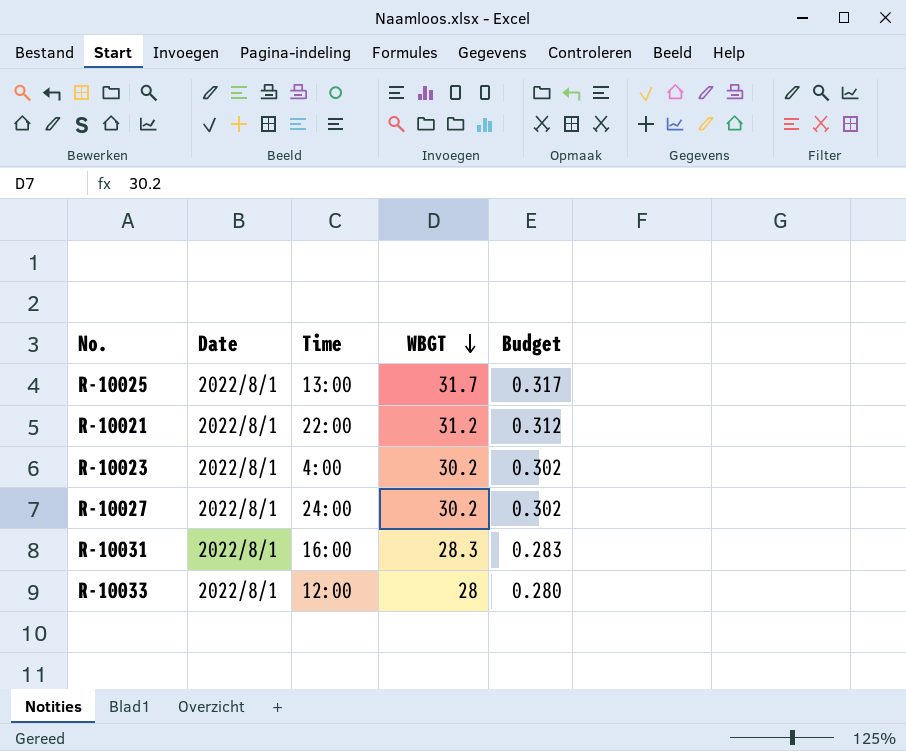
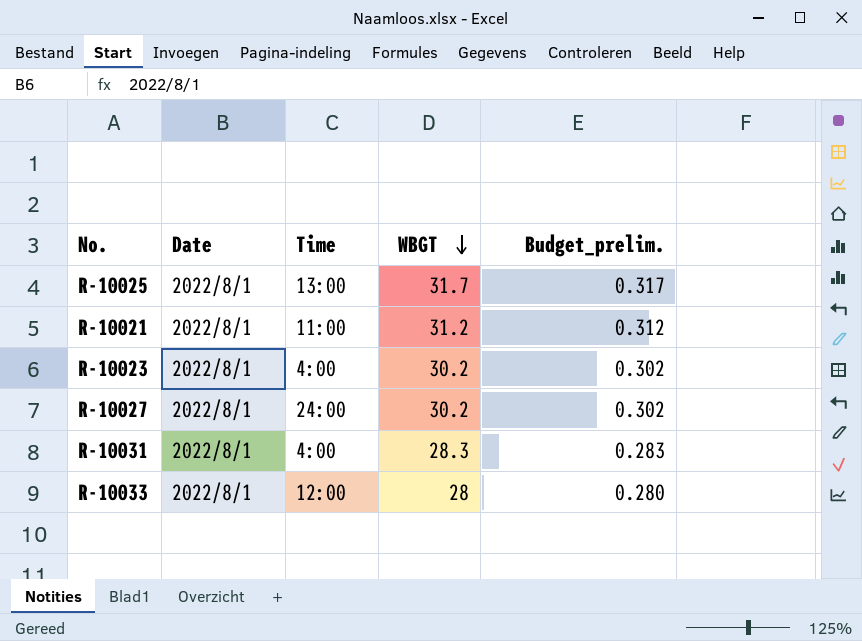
column name: Budget -> Budget_prelim.
R-10021 | Time: 22:00 -> 11:00
R-10031 | Time: 16:00 -> 4:00

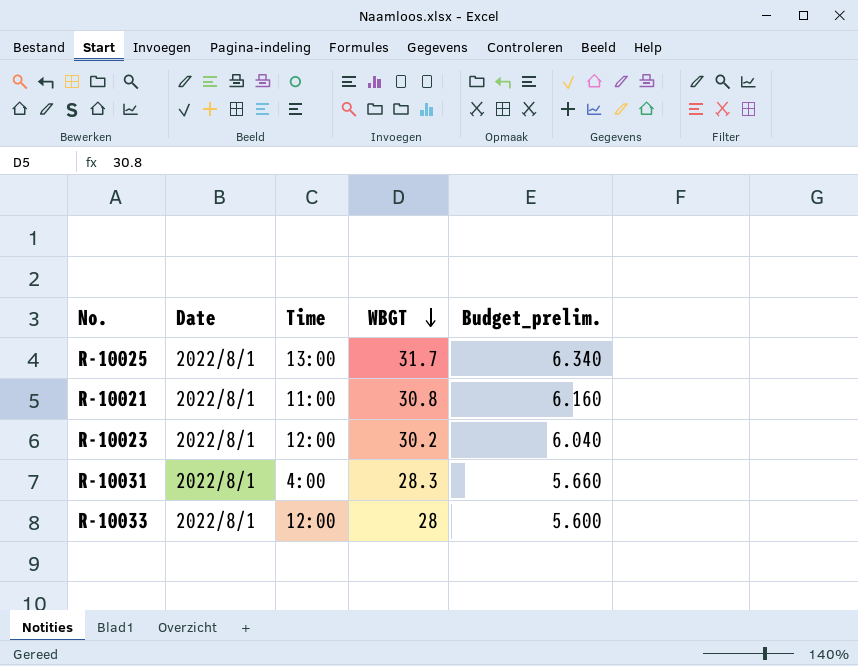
column Budget_prelim. | formula: [WBGT] * 0.01 -> [WBGT] * 0.2
row R-10027: 2022/8/1 | 24:00 | 30.2 | 0.302 -> none
R-10021 | WBGT: 31.2 -> 30.8
R-10023 | Time: 4:00 -> 12:00

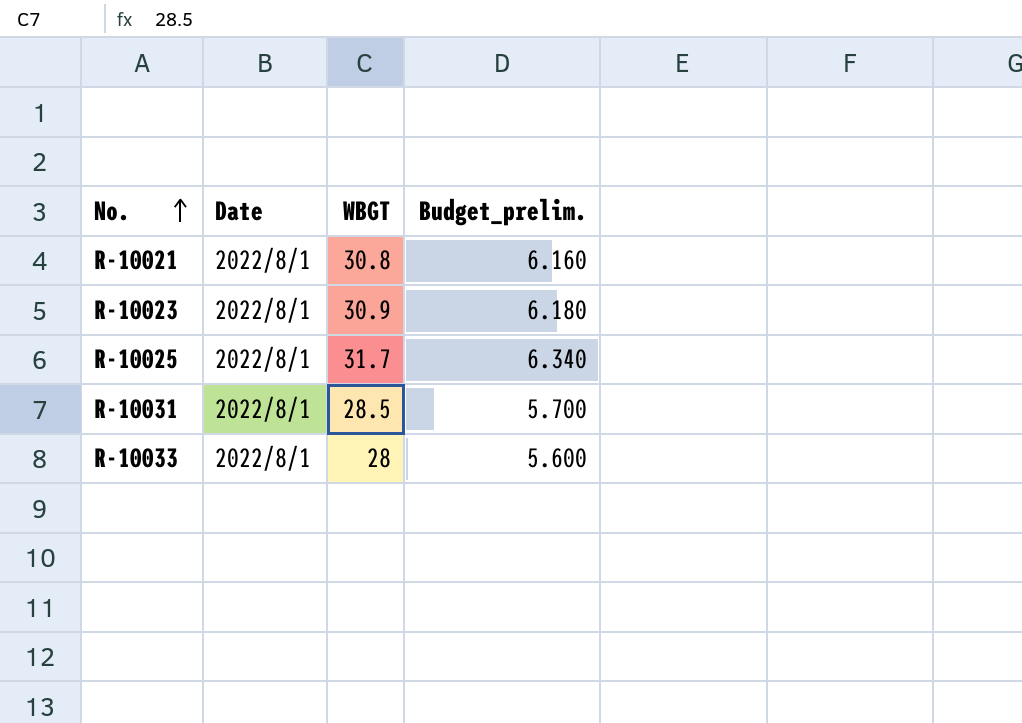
row order: WBGT descending -> No. ascending
column Time | position: 3 -> none
R-10023 | WBGT: 30.2 -> 30.9
R-10023 | Budget_prelim.: 6.040 -> 6.180
R-10031 | WBGT: 28.3 -> 28.5
R-10031 | Budget_prelim.: 5.660 -> 5.700

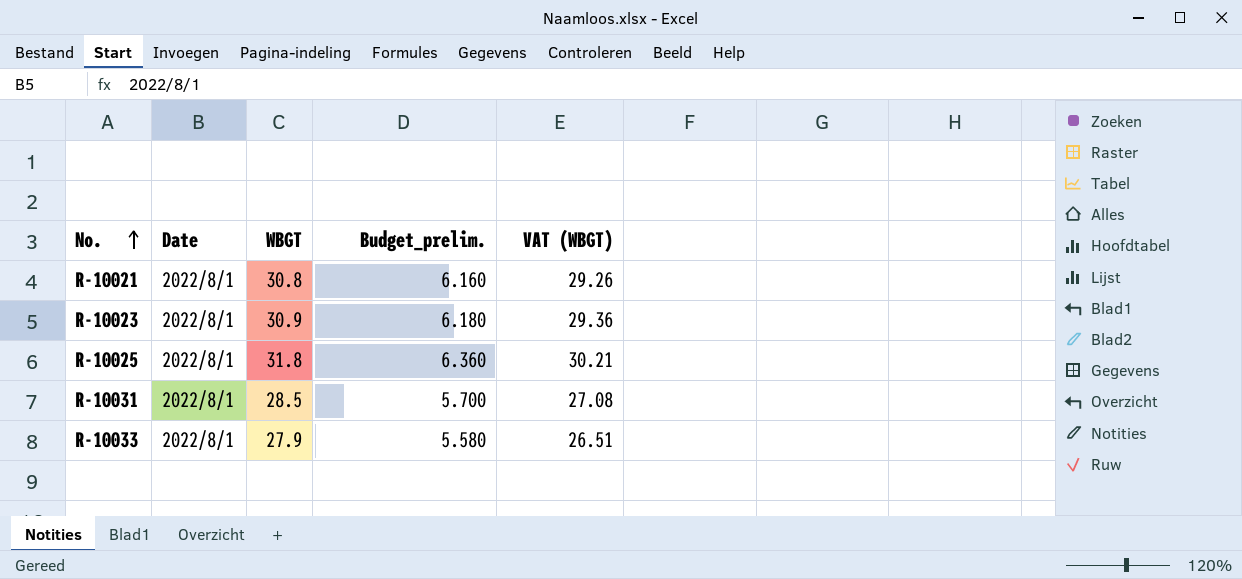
column VAT (WBGT) | formula: none -> [WBGT] * 0.95
R-10025 | WBGT: 31.7 -> 31.8
R-10025 | Budget_prelim.: 6.340 -> 6.360
R-10033 | WBGT: 28 -> 27.9
R-10033 | Budget_prelim.: 5.600 -> 5.580

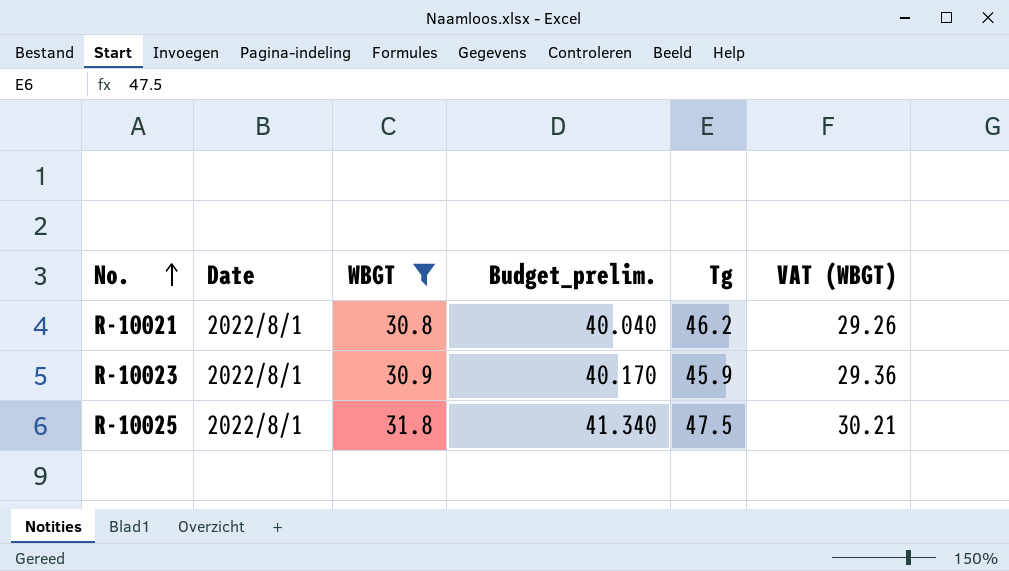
filter: none -> WBGT >= 30.8
column Budget_prelim. | formula: [WBGT] * 0.2 -> [WBGT] * 1.3
column Tg | position: none -> 5

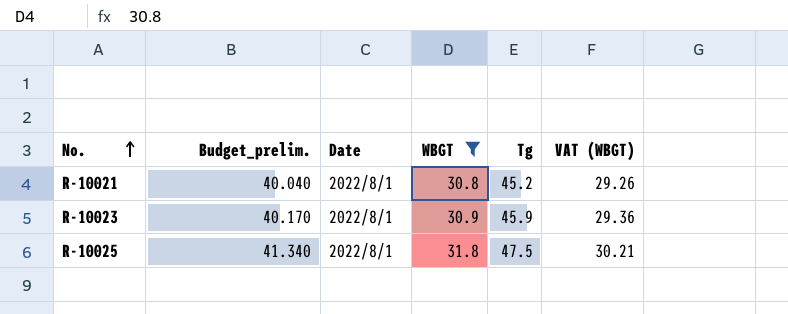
column Budget_prelim. | position: 4 -> 2
R-10021 | Tg: 46.2 -> 45.2

